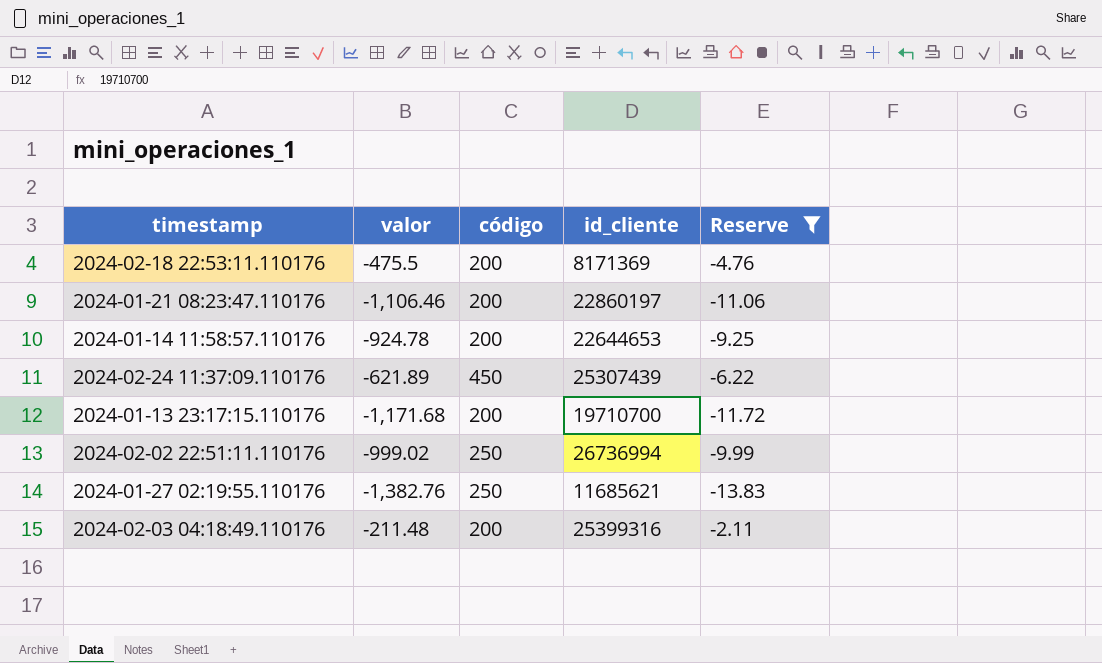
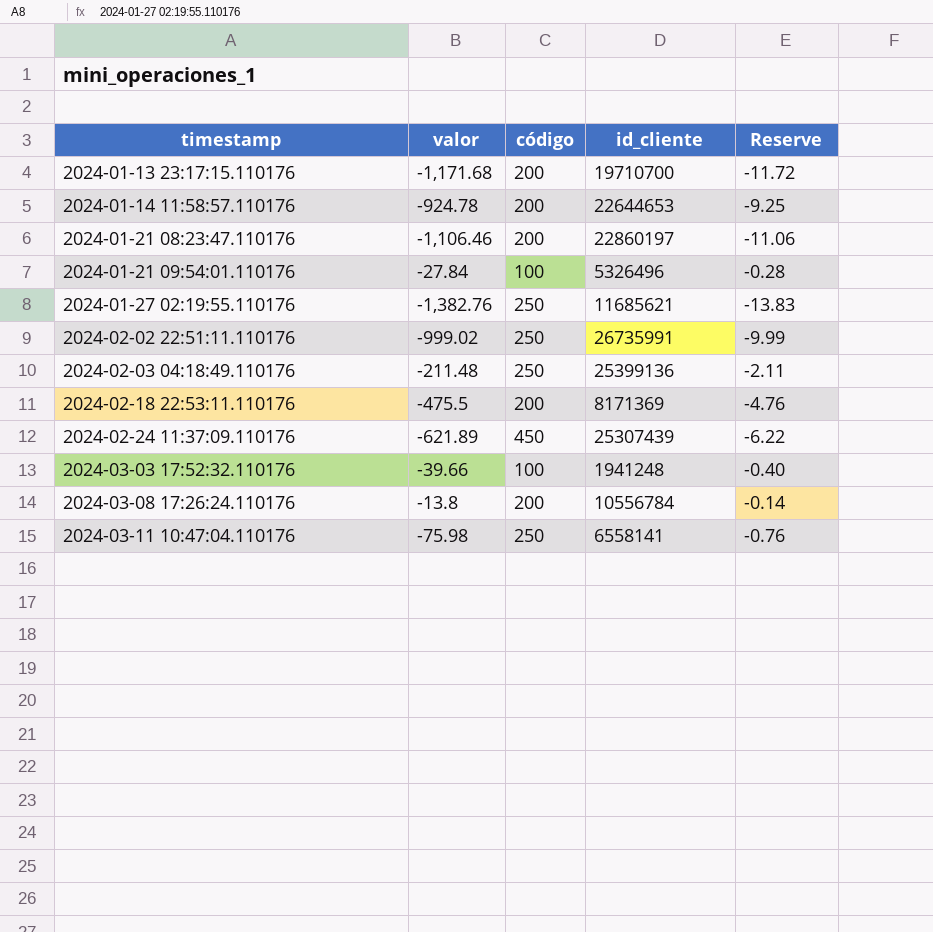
filter: Reserve <= -2.11 -> none
row order: none -> timestamp ascending
2024-02-02 22:51:11.110176 | id_cliente: 26736994 -> 26735991
2024-02-03 04:18:49.110176 | código: 200 -> 250
2024-02-03 04:18:49.110176 | id_cliente: 25399316 -> 25399136

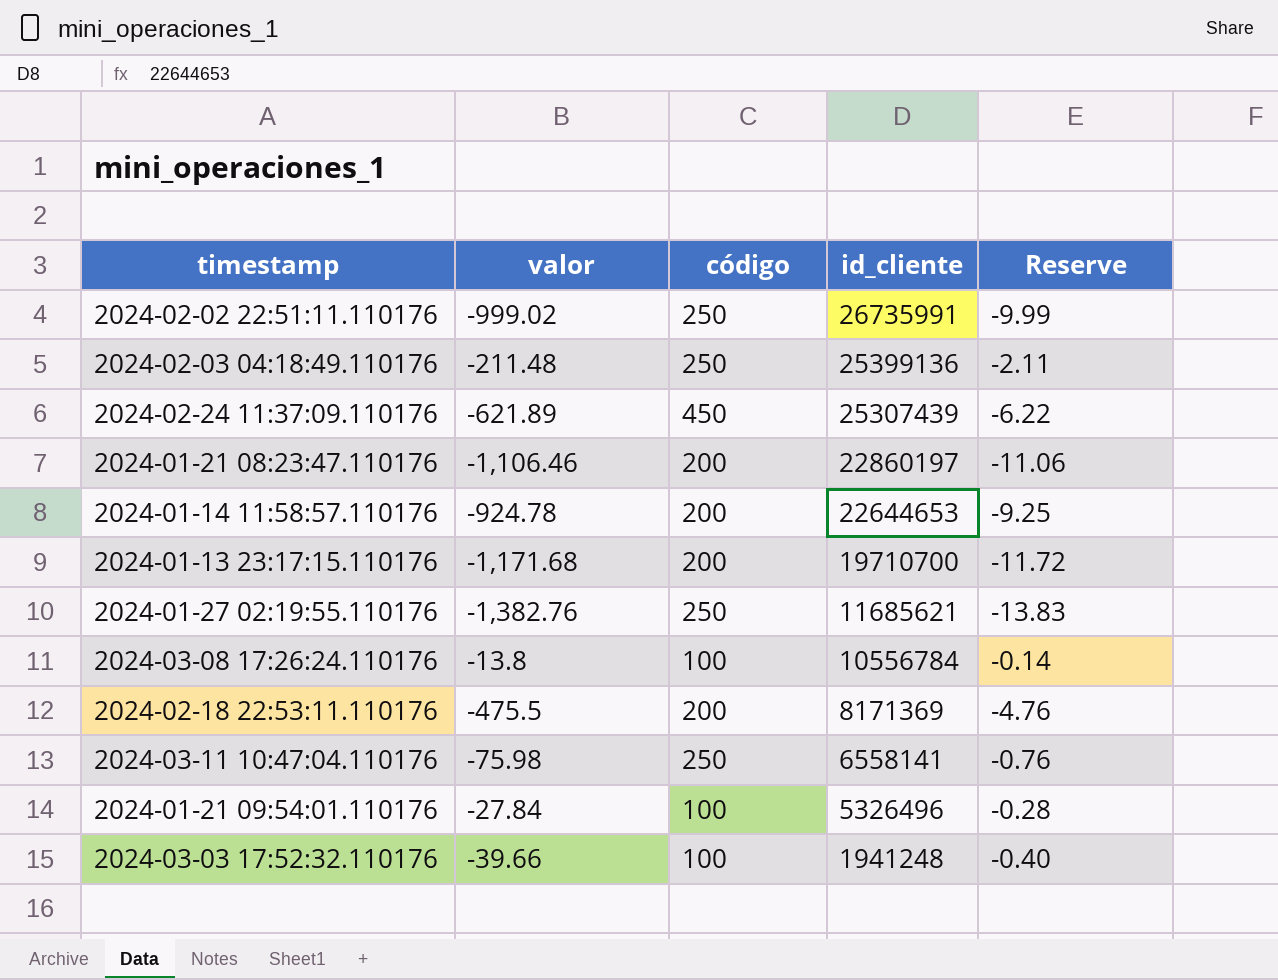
row order: timestamp ascending -> id_cliente descending
2024-03-08 17:26:24.110176 | código: 200 -> 100

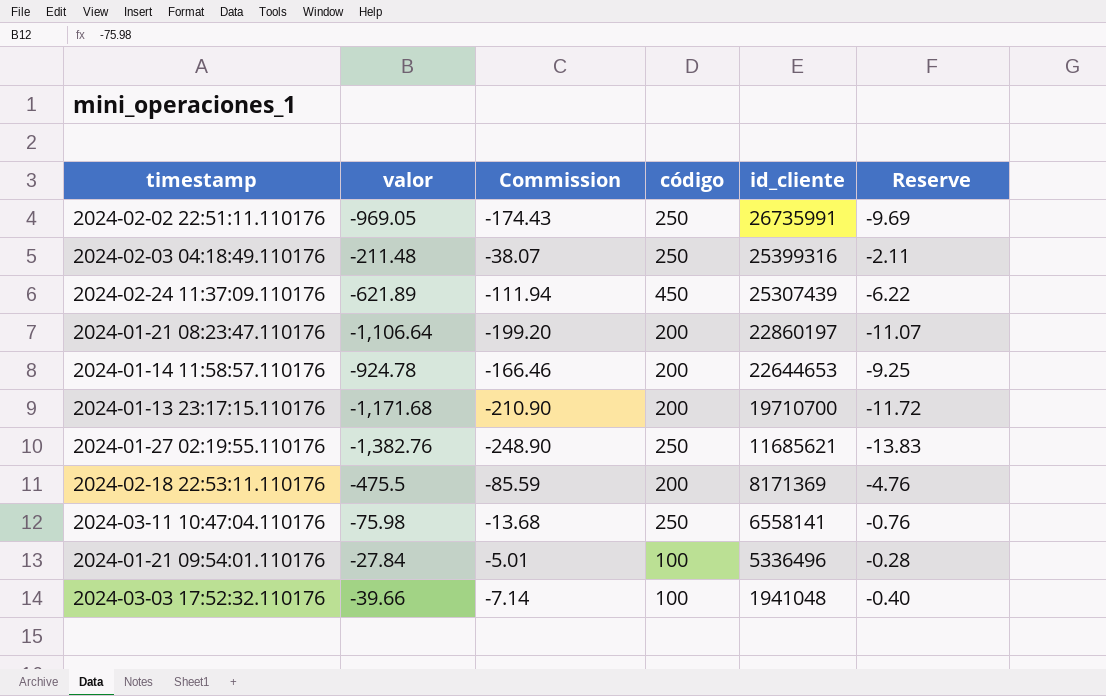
column Commission | formula: none -> [valor] * 0.18
row 2024-03-08 17:26:24.110176: -13.8 | 100 | 10556784 | -0.14 -> none
2024-02-02 22:51:11.110176 | valor: -999.02 -> -969.05
2024-02-02 22:51:11.110176 | Reserve: -9.99 -> -9.69
2024-02-03 04:18:49.110176 | id_cliente: 25399136 -> 25399316
2024-01-21 08:23:47.110176 | valor: -1,106.46 -> -1,106.64
2024-01-21 08:23:47.110176 | Reserve: -11.06 -> -11.07
2024-01-21 09:54:01.110176 | id_cliente: 5326496 -> 5336496
2024-03-03 17:52:32.110176 | id_cliente: 1941248 -> 1941048

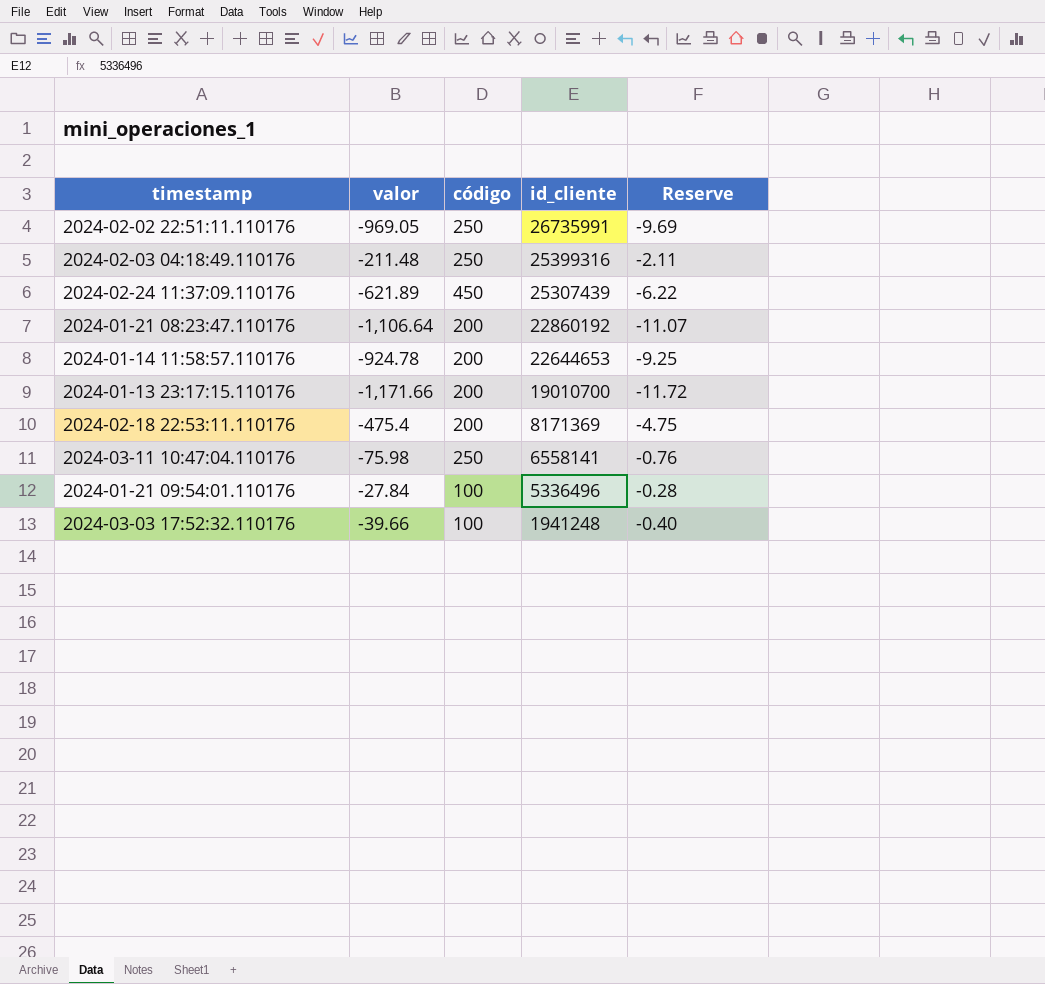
column Commission | formula: [valor] * 0.18 -> none
row 2024-01-27 02:19:55.110176: -1,382.76 | -248.90 | 250 | 11685621 | -13.83 -> none
2024-01-21 08:23:47.110176 | id_cliente: 22860197 -> 22860192
2024-01-13 23:17:15.110176 | valor: -1,171.68 -> -1,171.66
2024-01-13 23:17:15.110176 | id_cliente: 19710700 -> 19010700
2024-02-18 22:53:11.110176 | valor: -475.5 -> -475.4
2024-02-18 22:53:11.110176 | Reserve: -4.76 -> -4.75
2024-03-03 17:52:32.110176 | id_cliente: 1941048 -> 1941248

